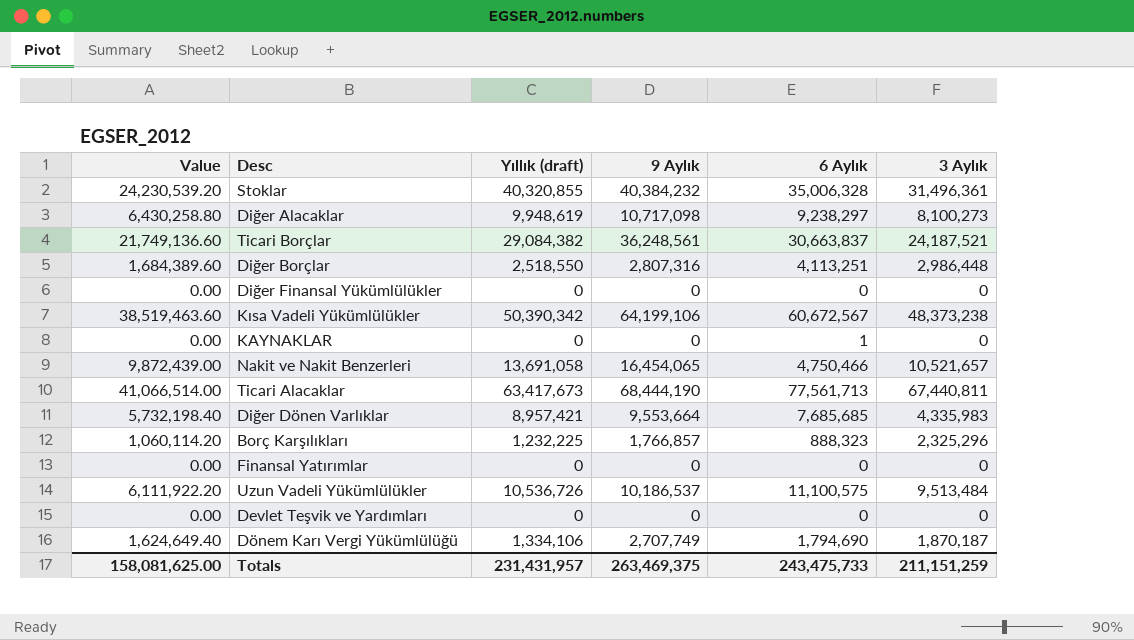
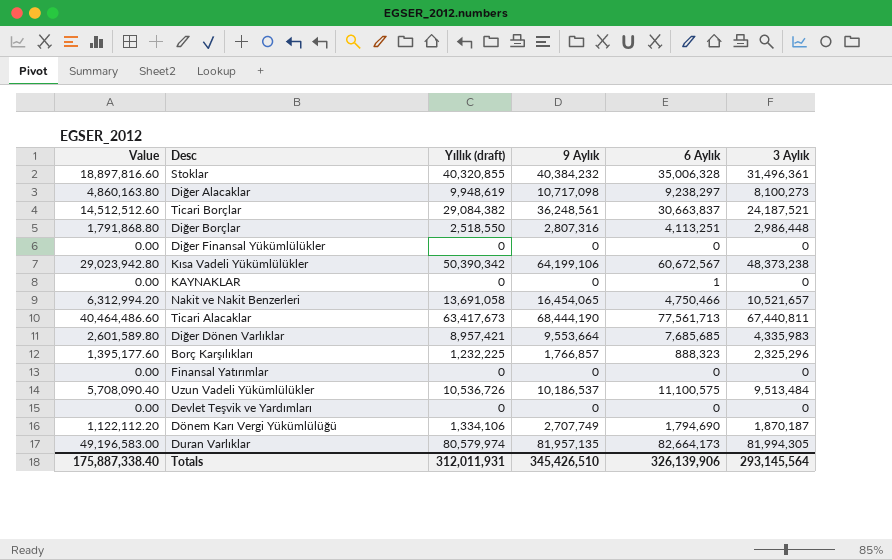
column Value | formula: [9 Aylık] * 0.6 -> [3 Aylık] * 0.6
row Duran Varlıklar: none -> 49,196,583.00 | 80,579,974 | 81,957,135 | 82,664,173 | 81,994,305
Totals | Value: 158,081,625.00 -> 175,887,338.40
Totals | Yıllık (draft): 231,431,957 -> 312,011,931
Totals | 9 Aylık: 263,469,375 -> 345,426,510
Totals | 6 Aylık: 243,475,733 -> 326,139,906
Totals | 3 Aylık: 211,151,259 -> 293,145,564

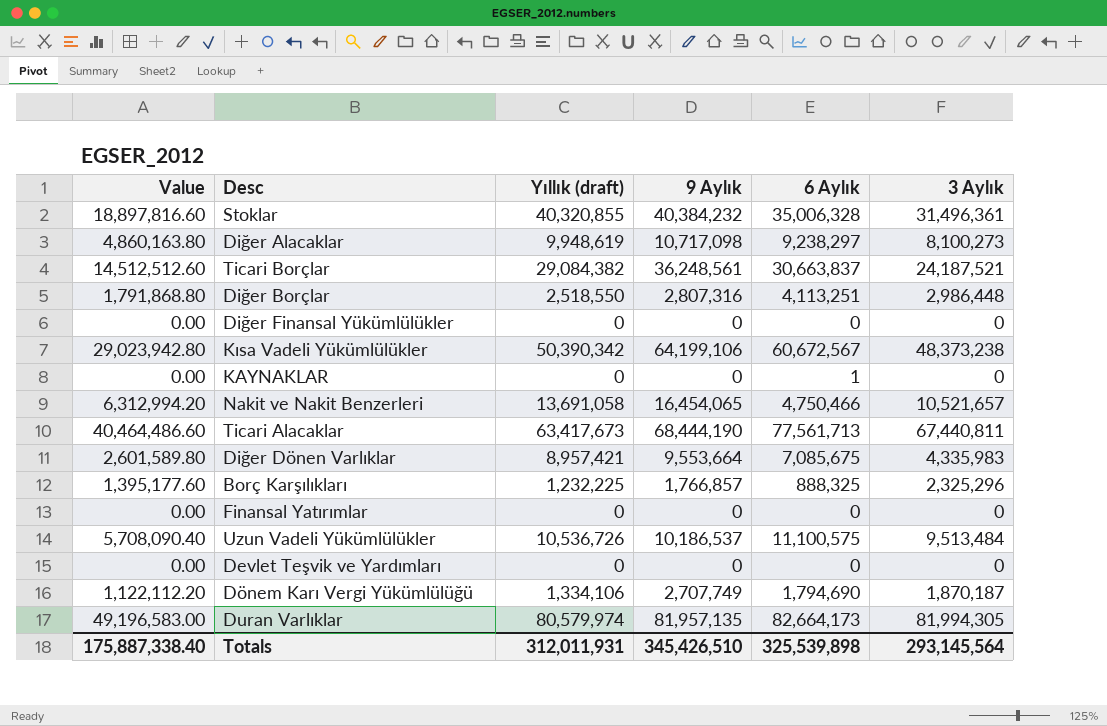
Diğer Dönen Varlıklar | 6 Aylık: 7,685,685 -> 7,085,675
Borç Karşılıkları | 6 Aylık: 888,323 -> 888,325
Totals | 6 Aylık: 326,139,906 -> 325,539,898

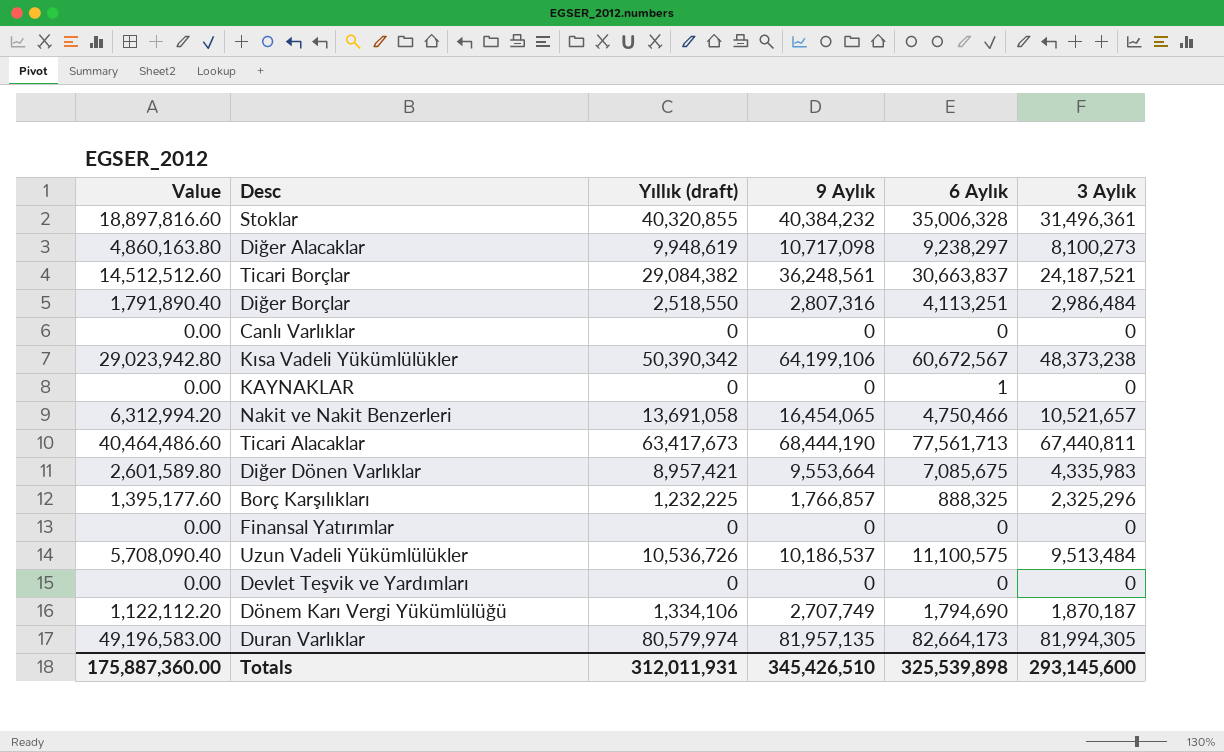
row Diğer Finansal Yükümlülükler: 0.00 | 0 | 0 | 0 | 0 -> none
Diğer Borçlar | Value: 1,791,868.80 -> 1,791,890.40
Diğer Borçlar | 3 Aylık: 2,986,448 -> 2,986,484
row Canlı Varlıklar: none -> 0.00 | 0 | 0 | 0 | 0
Totals | Value: 175,887,338.40 -> 175,887,360.00
Totals | 3 Aylık: 293,145,564 -> 293,145,600

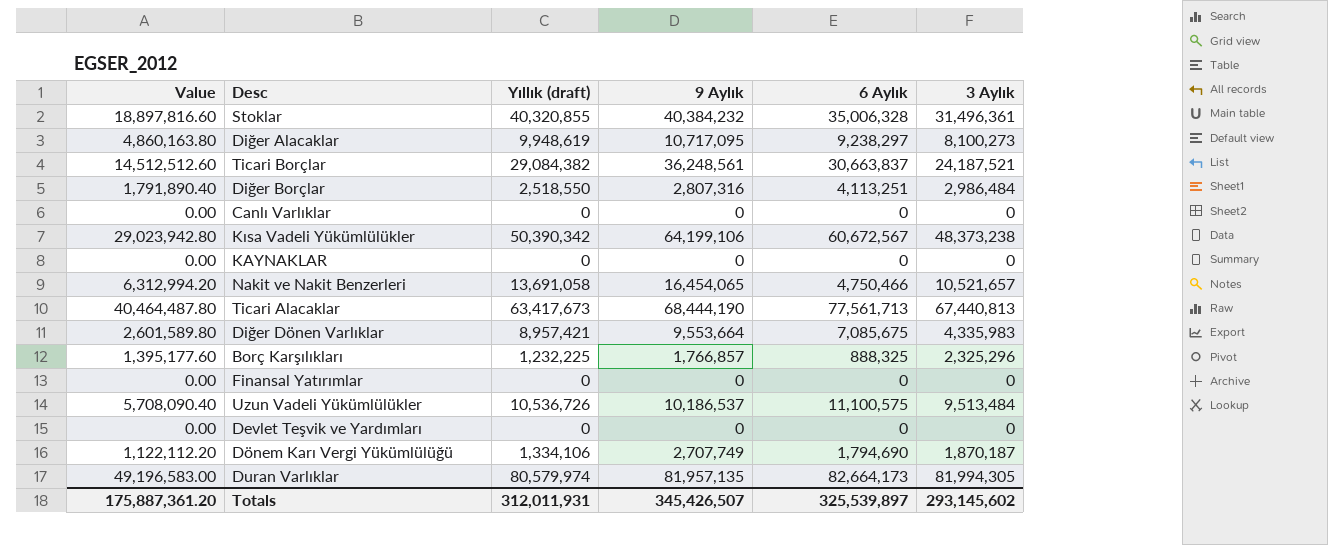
Diğer Alacaklar | 9 Aylık: 10,717,098 -> 10,717,095
KAYNAKLAR | 6 Aylık: 1 -> 0
Ticari Alacaklar | Value: 40,464,486.60 -> 40,464,487.80
Ticari Alacaklar | 3 Aylık: 67,440,811 -> 67,440,813
Totals | Value: 175,887,360.00 -> 175,887,361.20
Totals | 9 Aylık: 345,426,510 -> 345,426,507
Totals | 6 Aylık: 325,539,898 -> 325,539,897
Totals | 3 Aylık: 293,145,600 -> 293,145,602

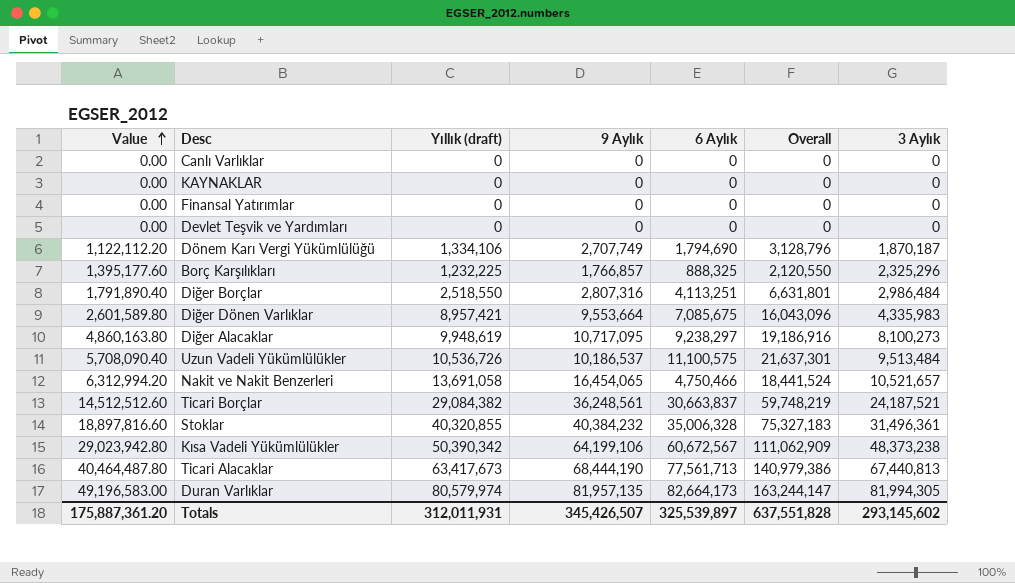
row order: none -> Value ascending
column Overall | formula: none -> [Yıllık (draft)] + [6 Aylık]

